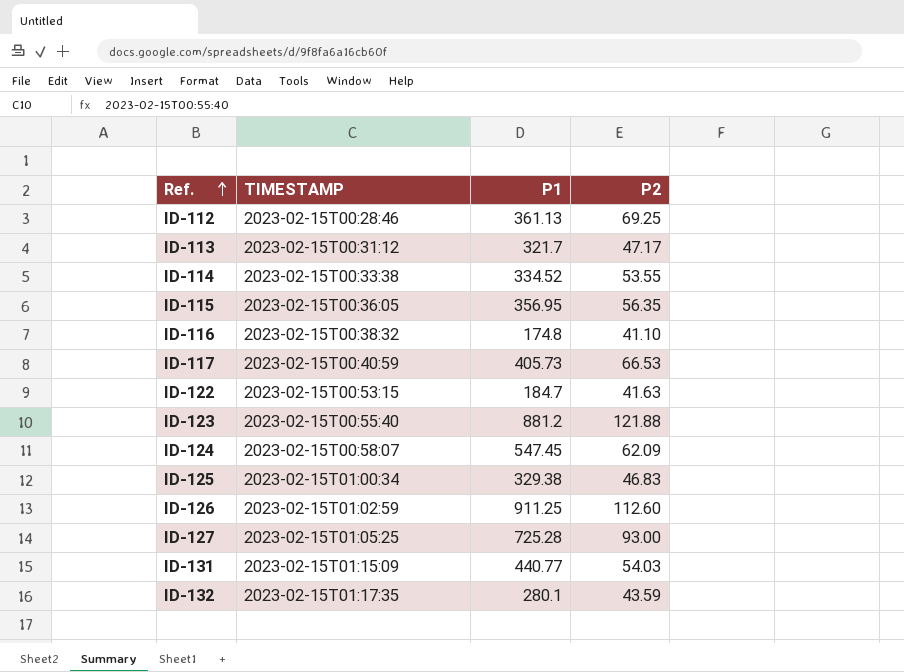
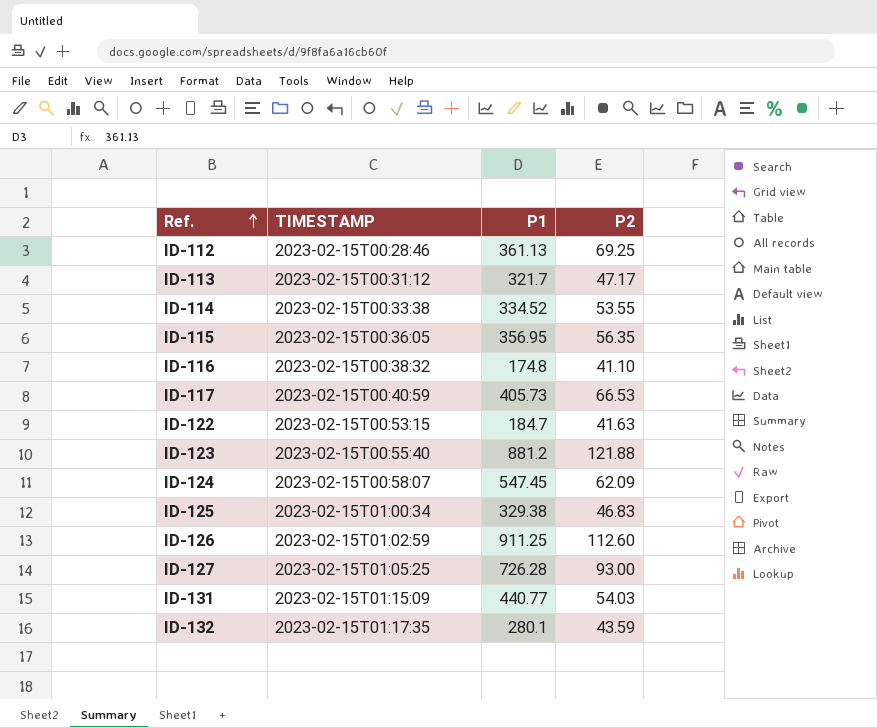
ID-127 | P1: 725.28 -> 726.28

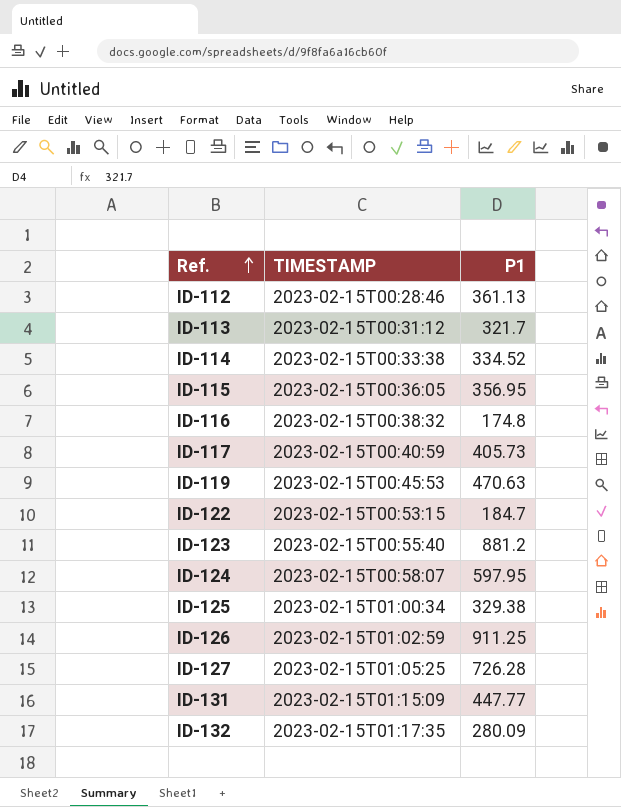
column P2 | position: 4 -> none
row ID-119: none -> 2023-02-15T00:45:53 | 470.63
ID-124 | P1: 547.45 -> 597.95
ID-131 | P1: 440.77 -> 447.77
ID-132 | P1: 280.1 -> 280.09

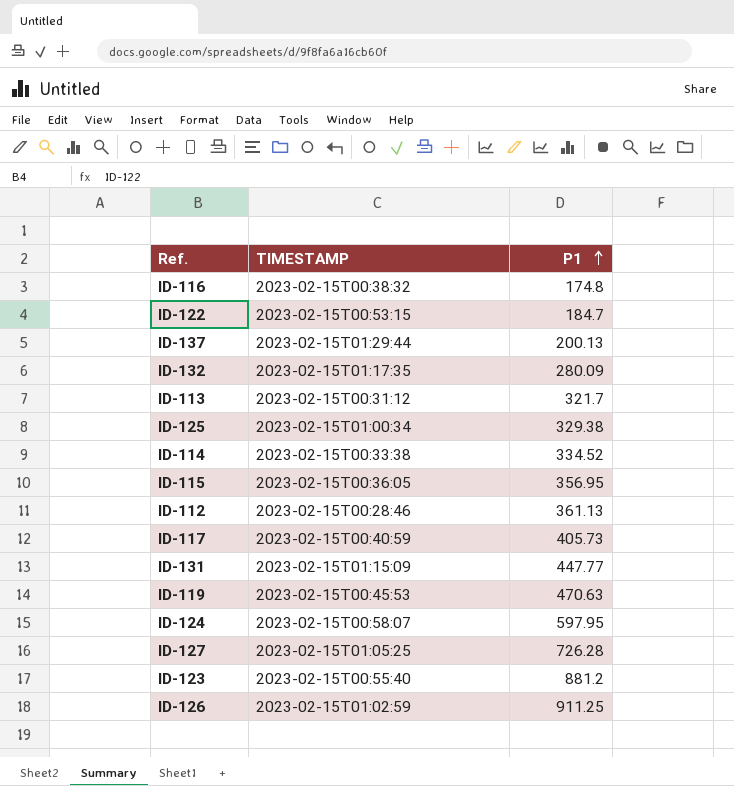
row order: Ref. ascending -> P1 ascending
row ID-137: none -> 2023-02-15T01:29:44 | 200.13

